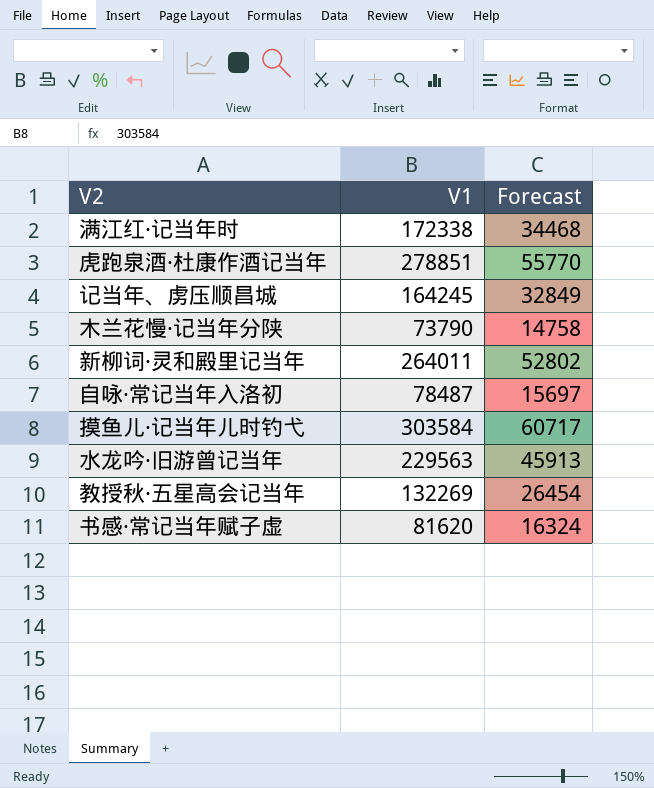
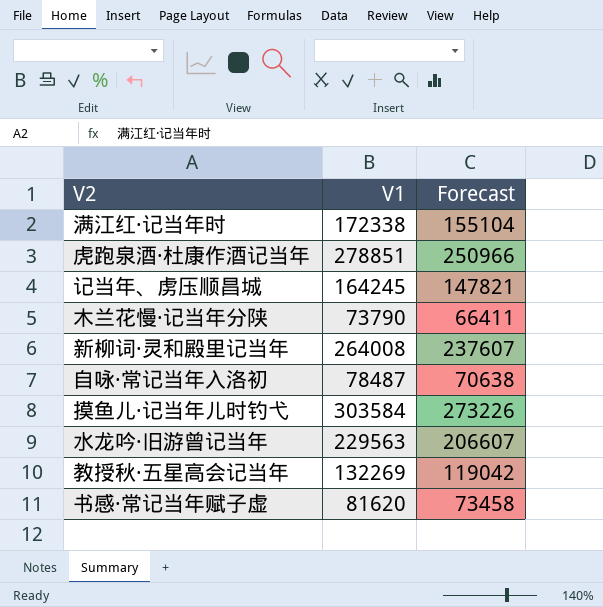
column Forecast | formula: [V1] * 0.2 -> [V1] * 0.9
新柳词·灵和殿里记当年 | V1: 264011 -> 264008

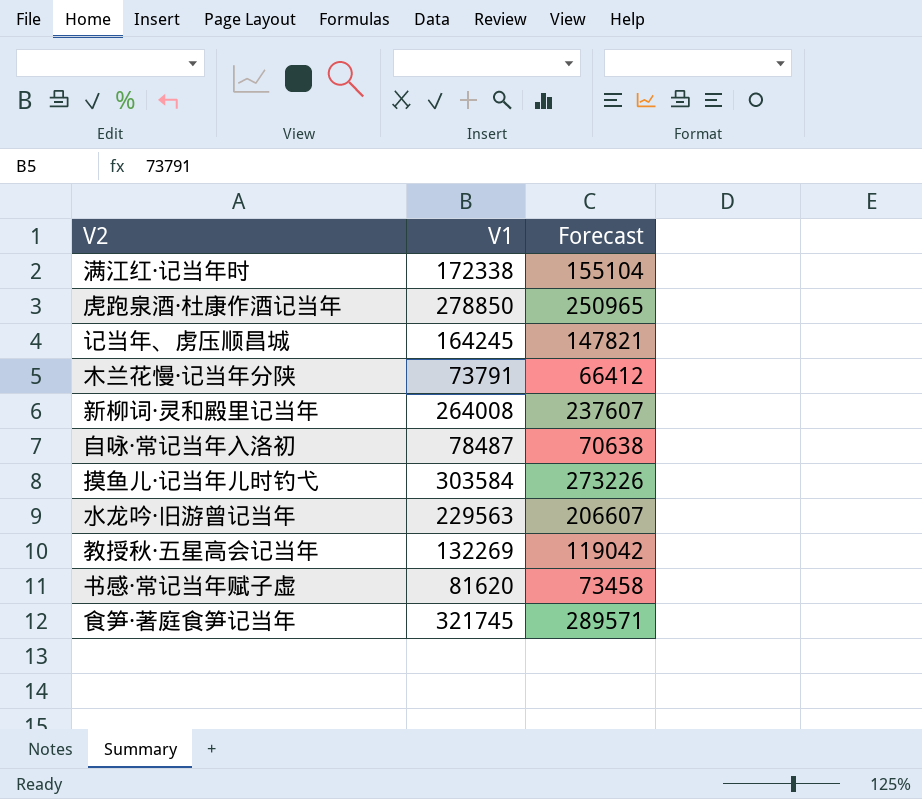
虎跑泉酒·杜康作酒记当年 | V1: 278851 -> 278850
虎跑泉酒·杜康作酒记当年 | Forecast: 250966 -> 250965
木兰花慢·记当年分陕 | V1: 73790 -> 73791
木兰花慢·记当年分陕 | Forecast: 66411 -> 66412
row 食笋·著庭食笋记当年: none -> 321745 | 289571

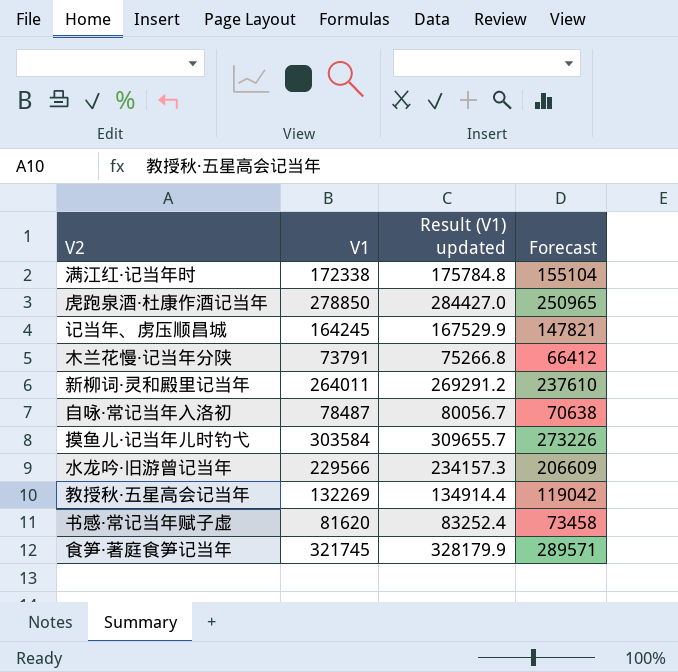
column Result (V1) updated | formula: none -> [V1] * 1.02
新柳词·灵和殿里记当年 | V1: 264008 -> 264011
新柳词·灵和殿里记当年 | Forecast: 237607 -> 237610
水龙吟·旧游曾记当年 | V1: 229563 -> 229566
水龙吟·旧游曾记当年 | Forecast: 206607 -> 206609

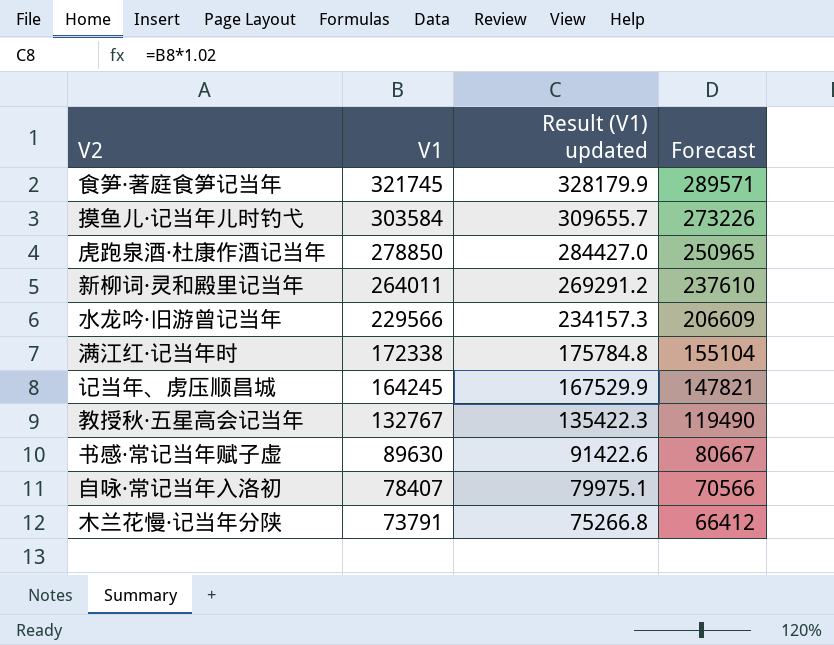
row order: none -> V1 descending
教授秋·五星高会记当年 | V1: 132269 -> 132767
教授秋·五星高会记当年 | Result (V1) updated: 134914.4 -> 135422.3
教授秋·五星高会记当年 | Forecast: 119042 -> 119490
书感·常记当年赋子虚 | V1: 81620 -> 89630
书感·常记当年赋子虚 | Result (V1) updated: 83252.4 -> 91422.6
书感·常记当年赋子虚 | Forecast: 73458 -> 80667
自咏·常记当年入洛初 | V1: 78487 -> 78407
自咏·常记当年入洛初 | Result (V1) updated: 80056.7 -> 79975.1
自咏·常记当年入洛初 | Forecast: 70638 -> 70566

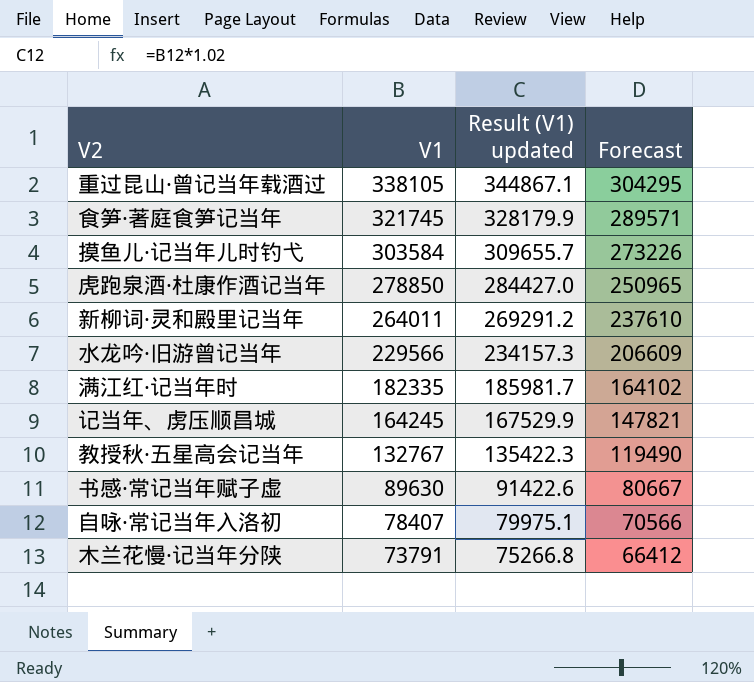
row 重过昆山·曾记当年载酒过: none -> 338105 | 344867.1 | 304295
满江红·记当年时 | V1: 172338 -> 182335
满江红·记当年时 | Result (V1) updated: 175784.8 -> 185981.7
满江红·记当年时 | Forecast: 155104 -> 164102

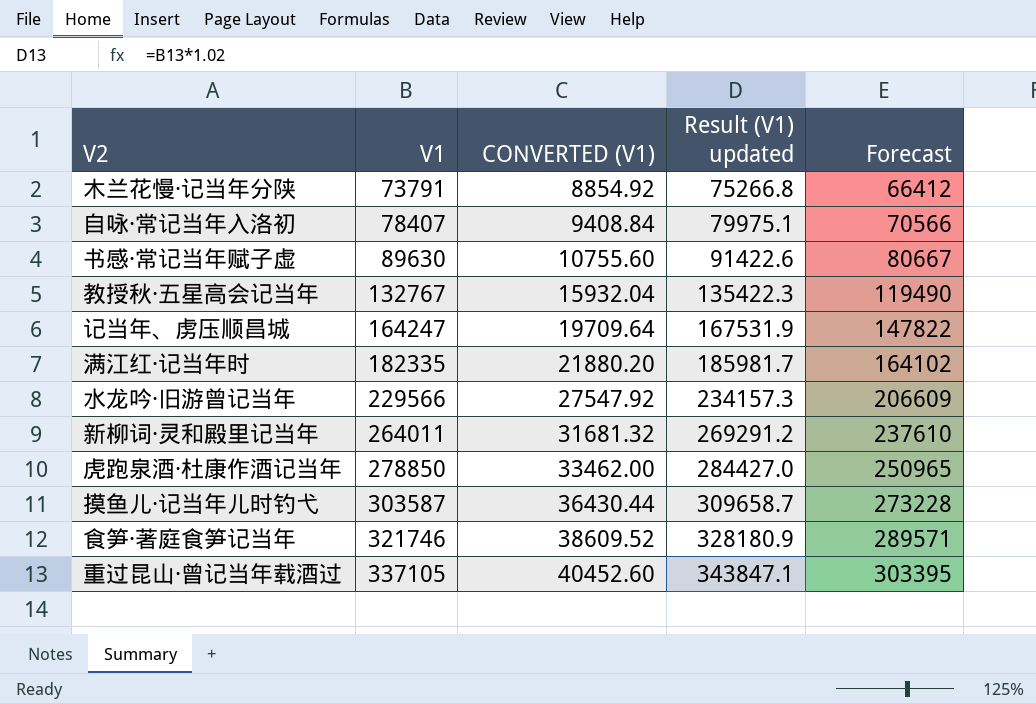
row order: V1 descending -> V1 ascending
column CONVERTED (V1) | formula: none -> [V1] * 0.12
记当年、虏压顺昌城 | V1: 164245 -> 164247
记当年、虏压顺昌城 | Result (V1) updated: 167529.9 -> 167531.9
记当年、虏压顺昌城 | Forecast: 147821 -> 147822
摸鱼儿·记当年儿时钓弋 | V1: 303584 -> 303587
摸鱼儿·记当年儿时钓弋 | Result (V1) updated: 309655.7 -> 309658.7
摸鱼儿·记当年儿时钓弋 | Forecast: 273226 -> 273228
食笋·著庭食笋记当年 | V1: 321745 -> 321746
食笋·著庭食笋记当年 | Result (V1) updated: 328179.9 -> 328180.9
重过昆山·曾记当年载酒过 | V1: 338105 -> 337105
重过昆山·曾记当年载酒过 | Result (V1) updated: 344867.1 -> 343847.1
重过昆山·曾记当年载酒过 | Forecast: 304295 -> 303395

